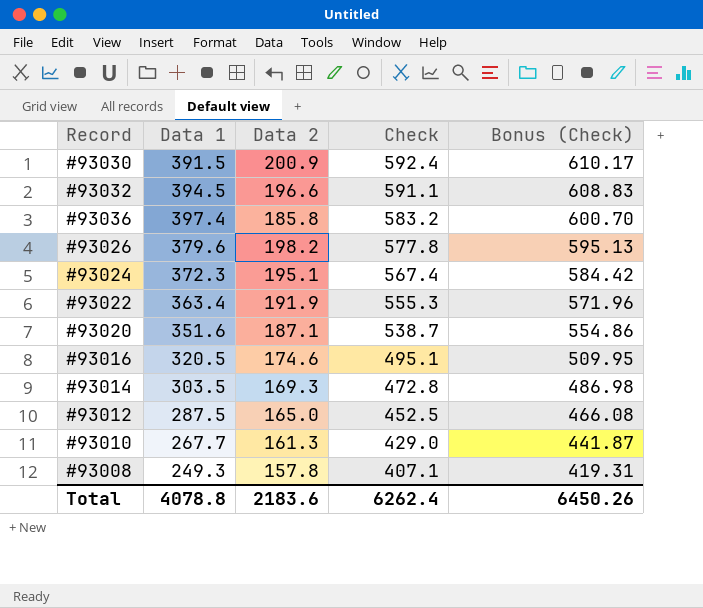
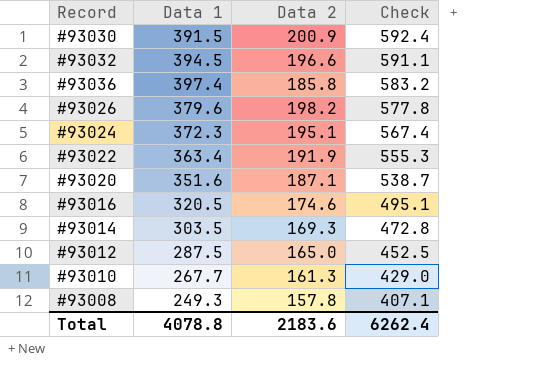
column Bonus (Check) | formula: [Check] * 1.03 -> none

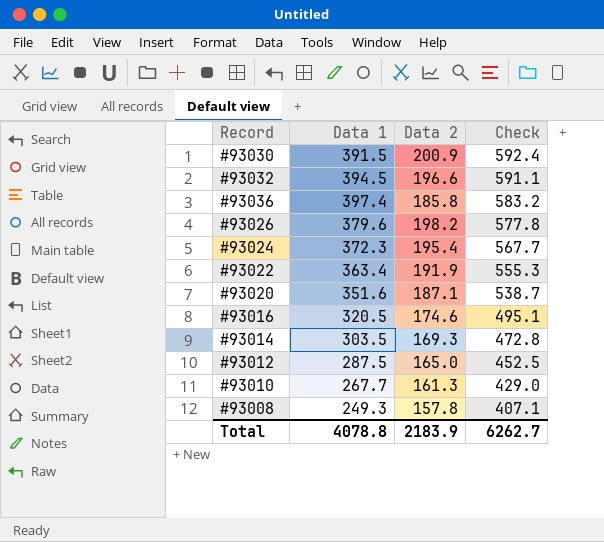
#93024 | Data 2: 195.1 -> 195.4
#93024 | Check: 567.4 -> 567.7
Total | Data 2: 2183.6 -> 2183.9
Total | Check: 6262.4 -> 6262.7

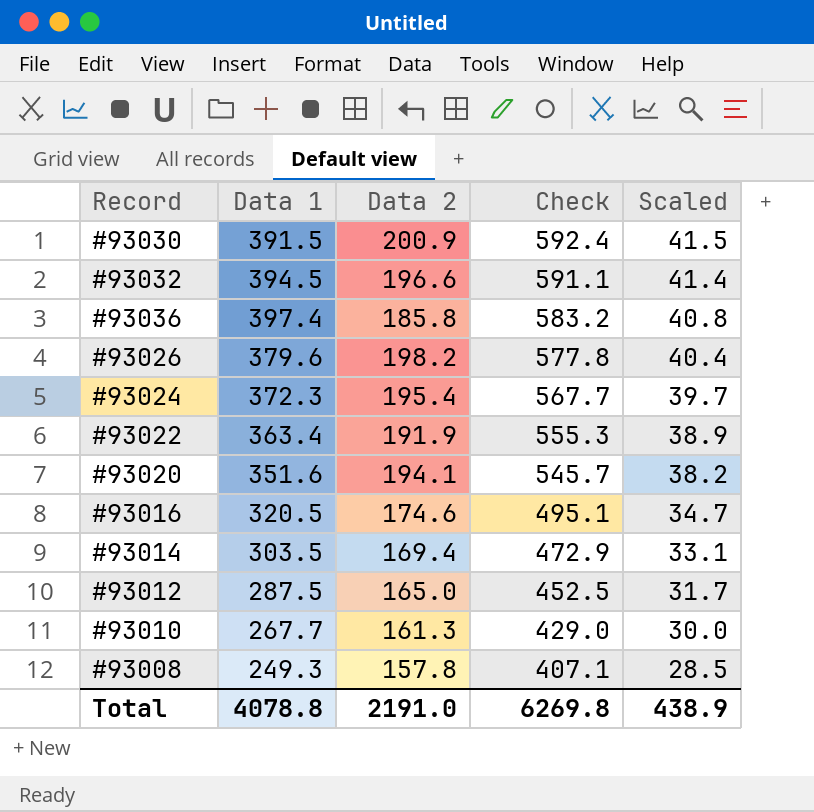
column Scaled | formula: none -> [Check] * 0.07
#93020 | Data 2: 187.1 -> 194.1
#93020 | Check: 538.7 -> 545.7
#93014 | Data 2: 169.3 -> 169.4
#93014 | Check: 472.8 -> 472.9
Total | Data 2: 2183.9 -> 2191.0
Total | Check: 6262.7 -> 6269.8

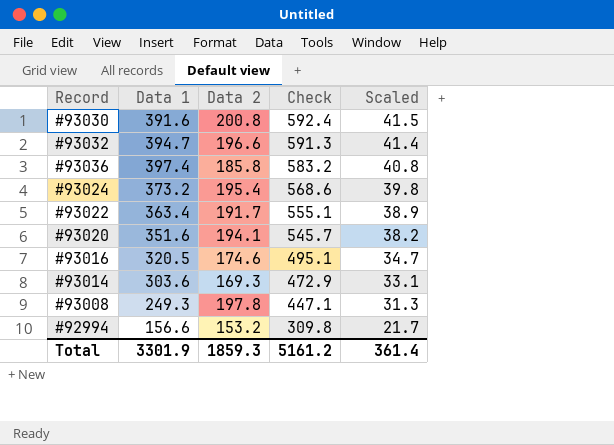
row #93026: 379.6 | 198.2 | 577.8 | 40.4 -> none
row #93012: 287.5 | 165.0 | 452.5 | 31.7 -> none
row #93010: 267.7 | 161.3 | 429.0 | 30.0 -> none
#93030 | Data 1: 391.5 -> 391.6
#93030 | Data 2: 200.9 -> 200.8
#93032 | Data 1: 394.5 -> 394.7
#93032 | Check: 591.1 -> 591.3
#93024 | Data 1: 372.3 -> 373.2
#93024 | Check: 567.7 -> 568.6
#93024 | Scaled: 39.7 -> 39.8
#93022 | Data 2: 191.9 -> 191.7
#93022 | Check: 555.3 -> 555.1
#93014 | Data 1: 303.5 -> 303.6
#93014 | Data 2: 169.4 -> 169.3
#93008 | Data 2: 157.8 -> 197.8
#93008 | Check: 407.1 -> 447.1
#93008 | Scaled: 28.5 -> 31.3
row #92994: none -> 156.6 | 153.2 | 309.8 | 21.7
Total | Data 1: 4078.8 -> 3301.9
Total | Data 2: 2191.0 -> 1859.3
Total | Check: 6269.8 -> 5161.2
Total | Scaled: 438.9 -> 361.4

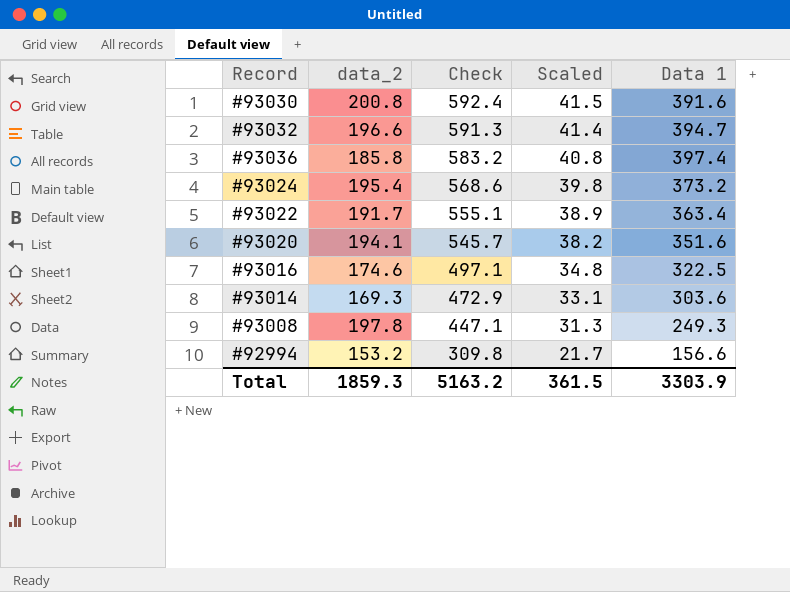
column name: Data 2 -> data_2
column Data 1 | position: 2 -> 5
#93016 | Check: 495.1 -> 497.1
#93016 | Scaled: 34.7 -> 34.8
#93016 | Data 1: 320.5 -> 322.5
Total | Check: 5161.2 -> 5163.2
Total | Scaled: 361.4 -> 361.5
Total | Data 1: 3301.9 -> 3303.9

